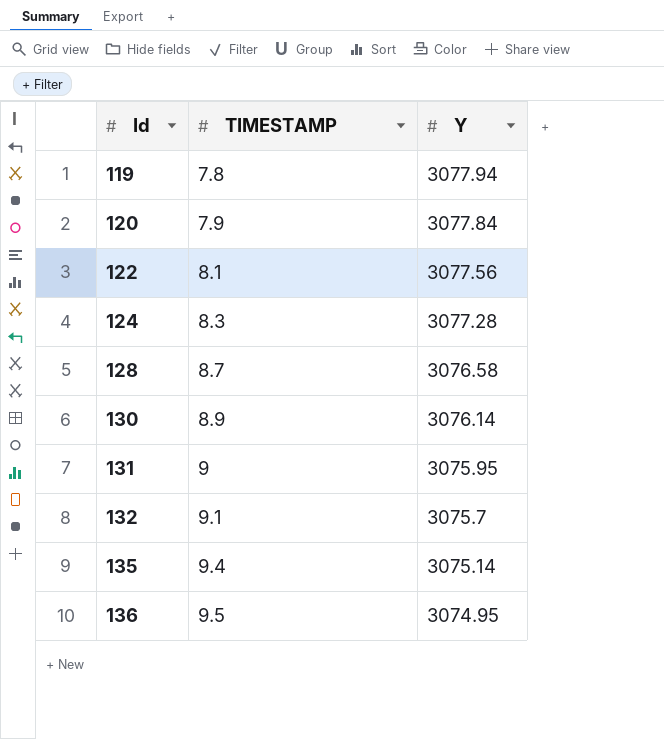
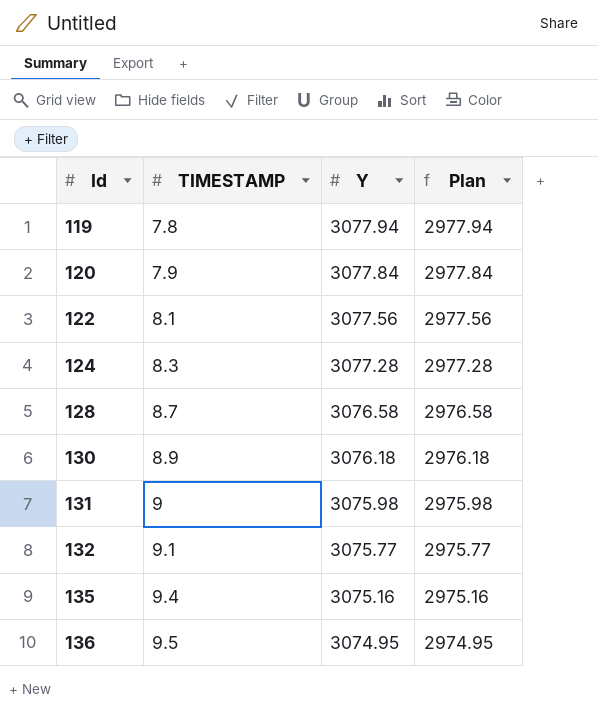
column Plan | formula: none -> [Y] - 100
130 | Y: 3076.14 -> 3076.18
131 | Y: 3075.95 -> 3075.98
132 | Y: 3075.7 -> 3075.77
135 | Y: 3075.14 -> 3075.16

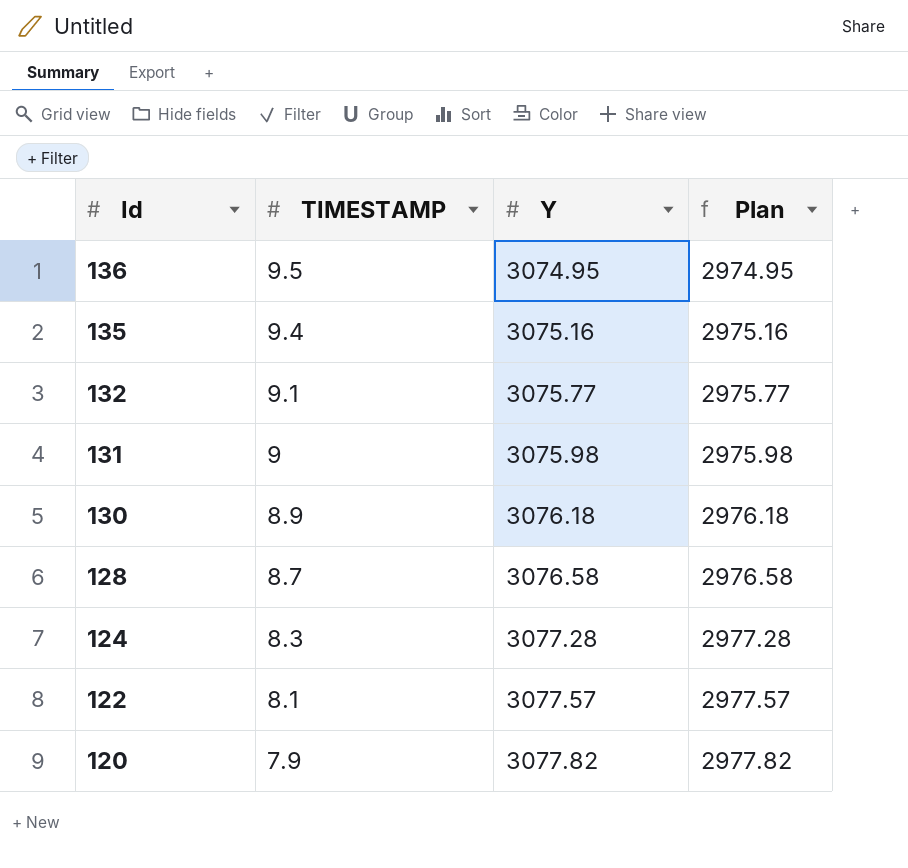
row order: Id ascending -> Id descending
row 119: 7.8 | 3077.94 | 2977.94 -> none
122 | Y: 3077.56 -> 3077.57
122 | Plan: 2977.56 -> 2977.57
120 | Y: 3077.84 -> 3077.82
120 | Plan: 2977.84 -> 2977.82

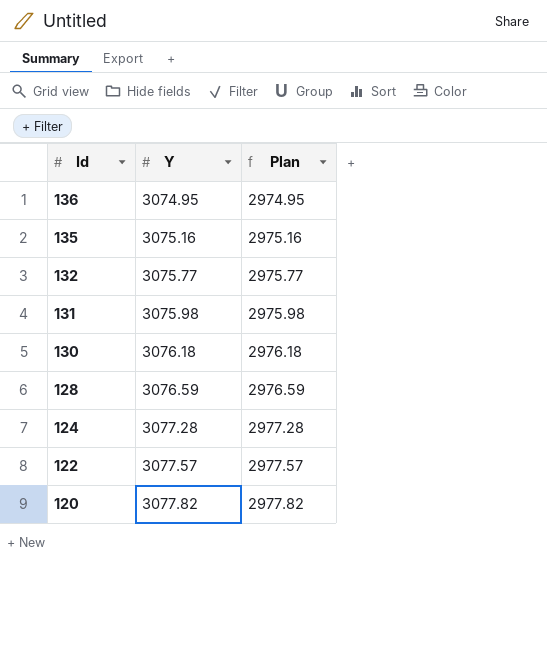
column TIMESTAMP | position: 2 -> none
128 | Y: 3076.58 -> 3076.59
128 | Plan: 2976.58 -> 2976.59

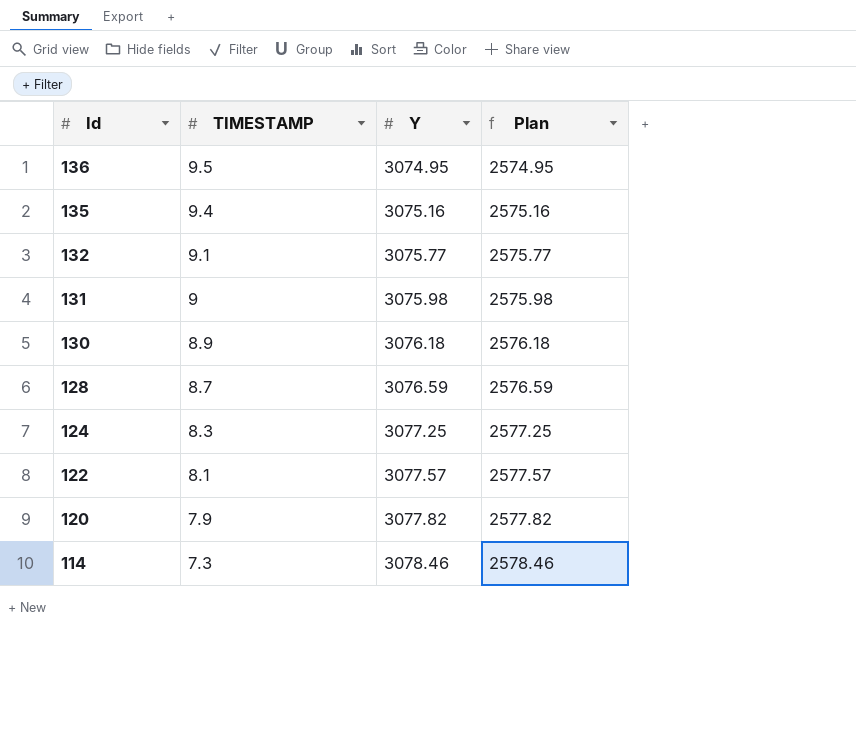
column TIMESTAMP | position: none -> 2
column Plan | formula: [Y] - 100 -> [Y] - 500
124 | Y: 3077.28 -> 3077.25
row 114: none -> 7.3 | 3078.46 | 2578.46

